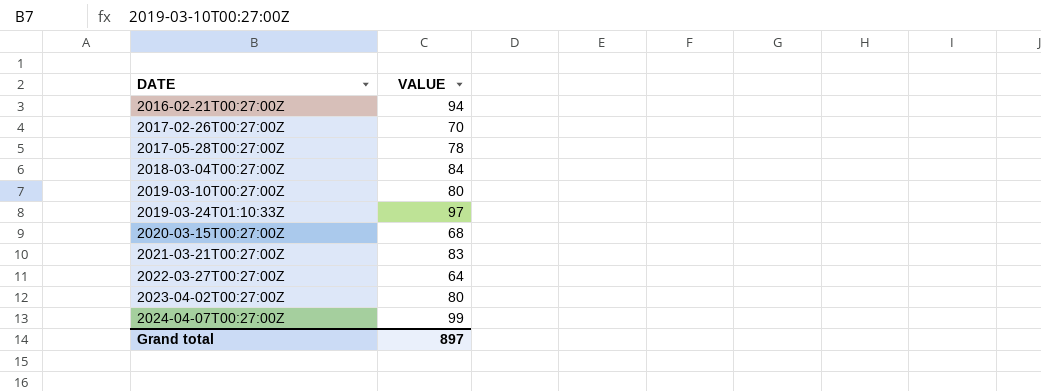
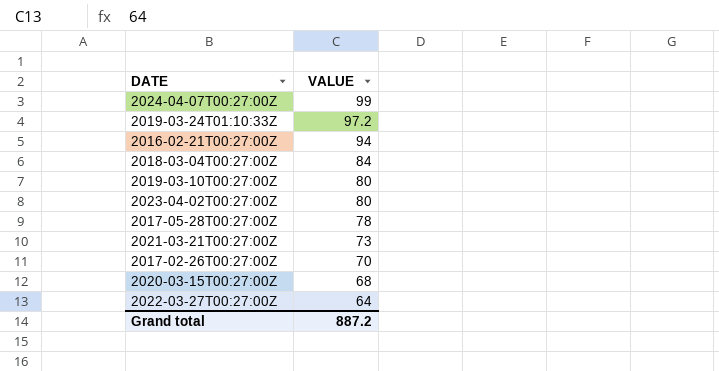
row order: DATE ascending -> VALUE descending
2019-03-24T01:10:33Z | VALUE: 97 -> 97.2
2021-03-21T00:27:00Z | VALUE: 83 -> 73
Grand total | VALUE: 897 -> 887.2

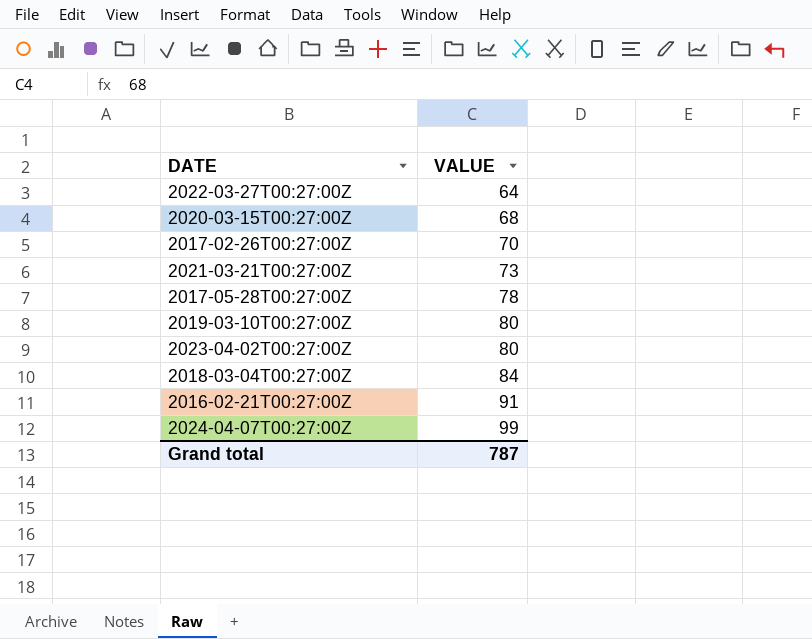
row order: VALUE descending -> VALUE ascending
row 2019-03-24T01:10:33Z: 97.2 -> none
2016-02-21T00:27:00Z | VALUE: 94 -> 91
Grand total | VALUE: 887.2 -> 787

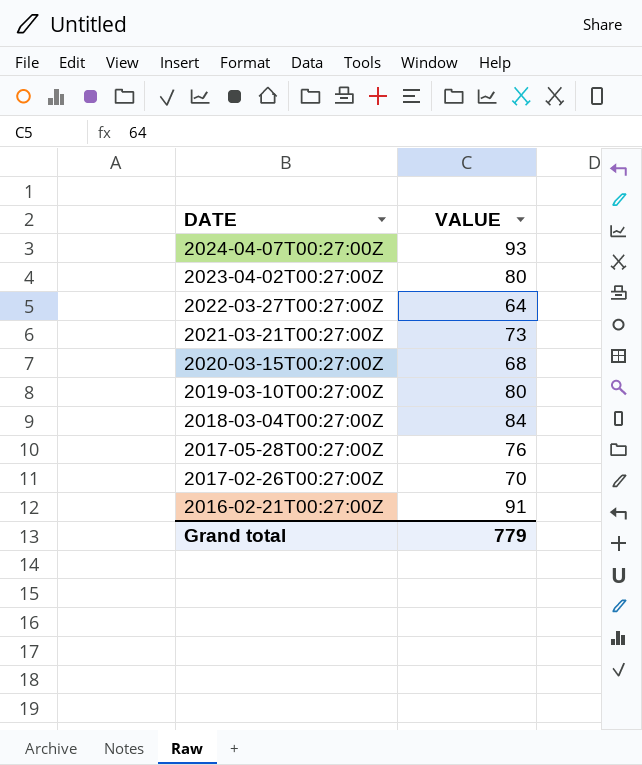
row order: VALUE ascending -> DATE descending
2024-04-07T00:27:00Z | VALUE: 99 -> 93
2017-05-28T00:27:00Z | VALUE: 78 -> 76
Grand total | VALUE: 787 -> 779

